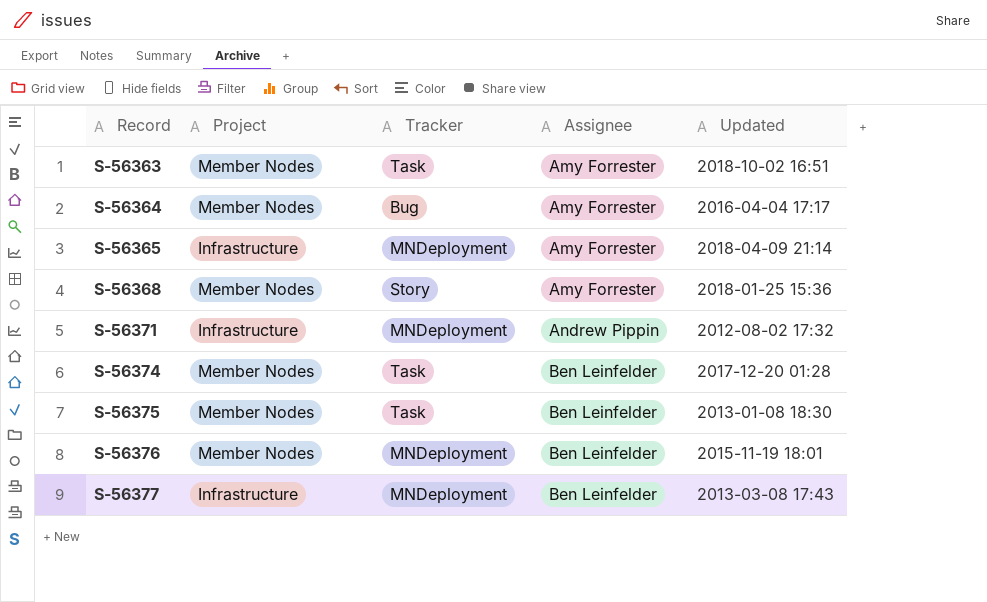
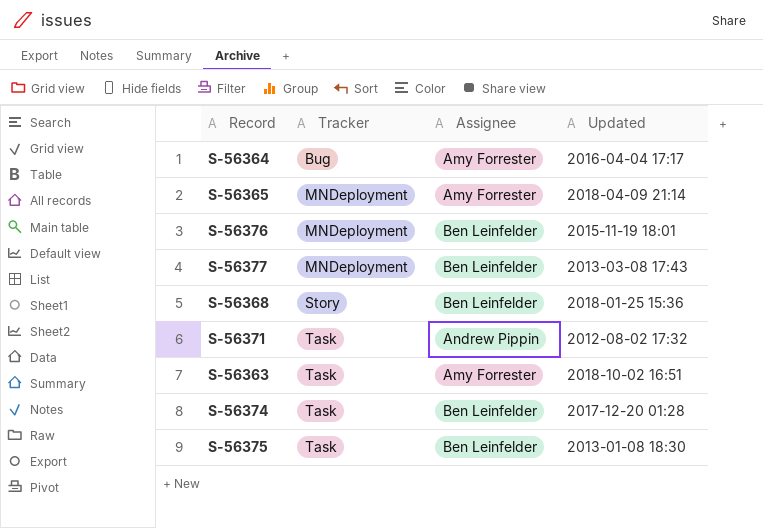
row order: Record ascending -> Tracker ascending
column Project | position: 2 -> none
S-56368 | Assignee: Amy Forrester -> Ben Leinfelder
S-56371 | Tracker: MNDeployment -> Task

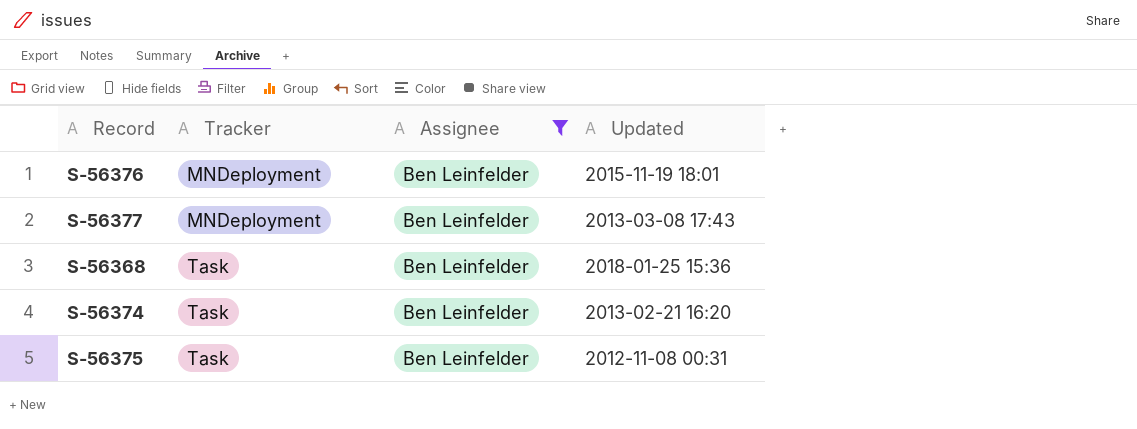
filter: none -> Assignee = Ben Leinfelder
S-56368 | Tracker: Story -> Task
S-56374 | Updated: 2017-12-20 01:28 -> 2013-02-21 16:20
S-56375 | Updated: 2013-01-08 18:30 -> 2012-11-08 00:31

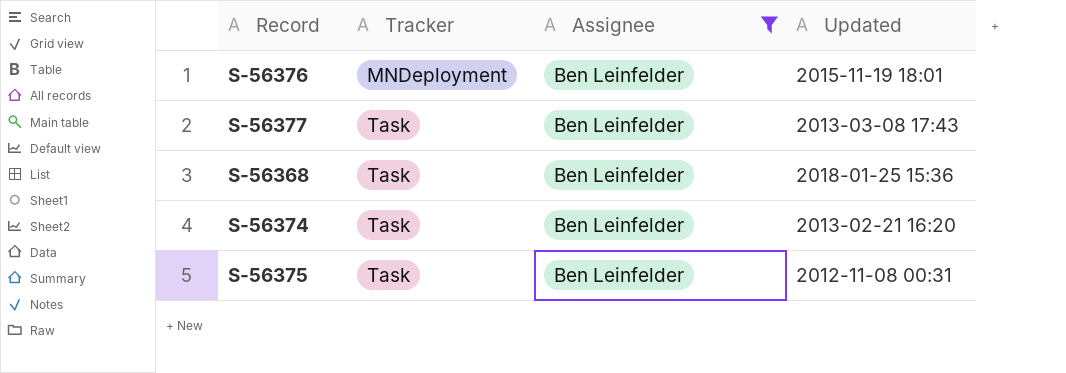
S-56377 | Tracker: MNDeployment -> Task

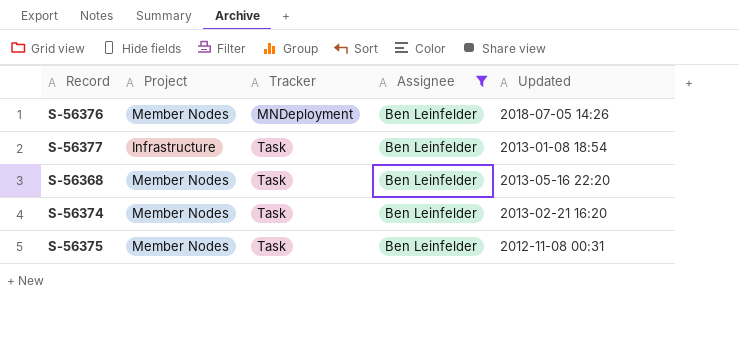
column Project | position: none -> 2
S-56376 | Updated: 2015-11-19 18:01 -> 2018-07-05 14:26
S-56377 | Updated: 2013-03-08 17:43 -> 2013-01-08 18:54
S-56368 | Updated: 2018-01-25 15:36 -> 2013-05-16 22:20

